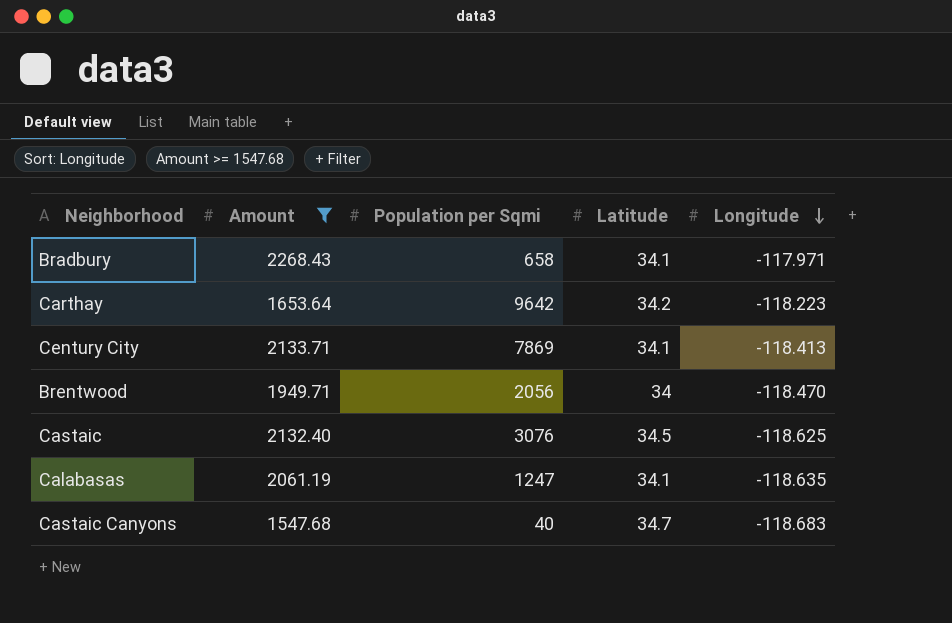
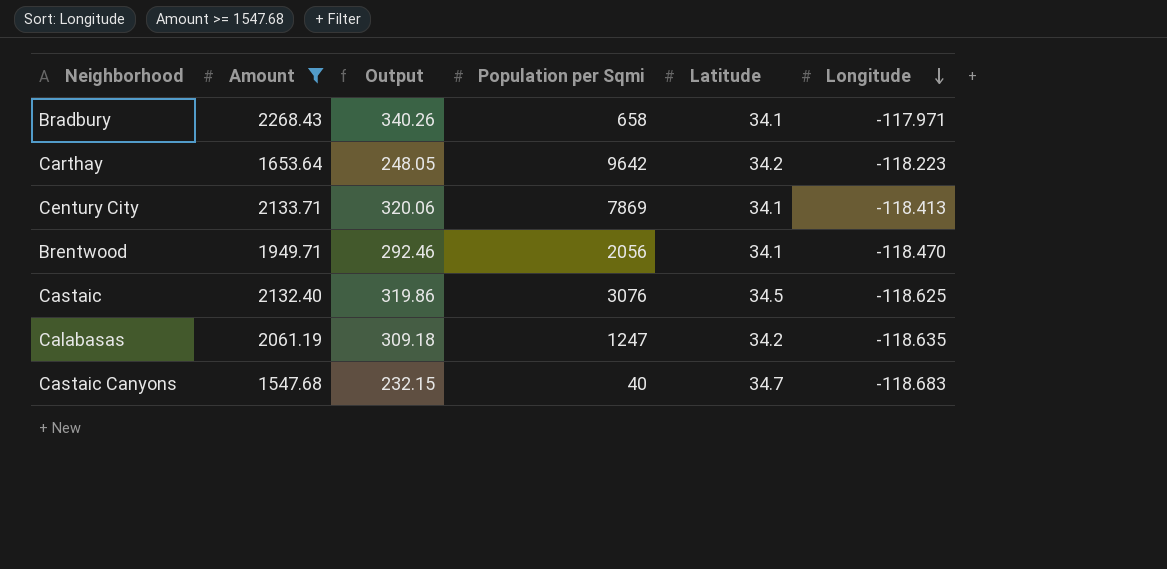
column Output | formula: none -> [Amount] * 0.15
Brentwood | Latitude: 34 -> 34.1
Calabasas | Latitude: 34.1 -> 34.2

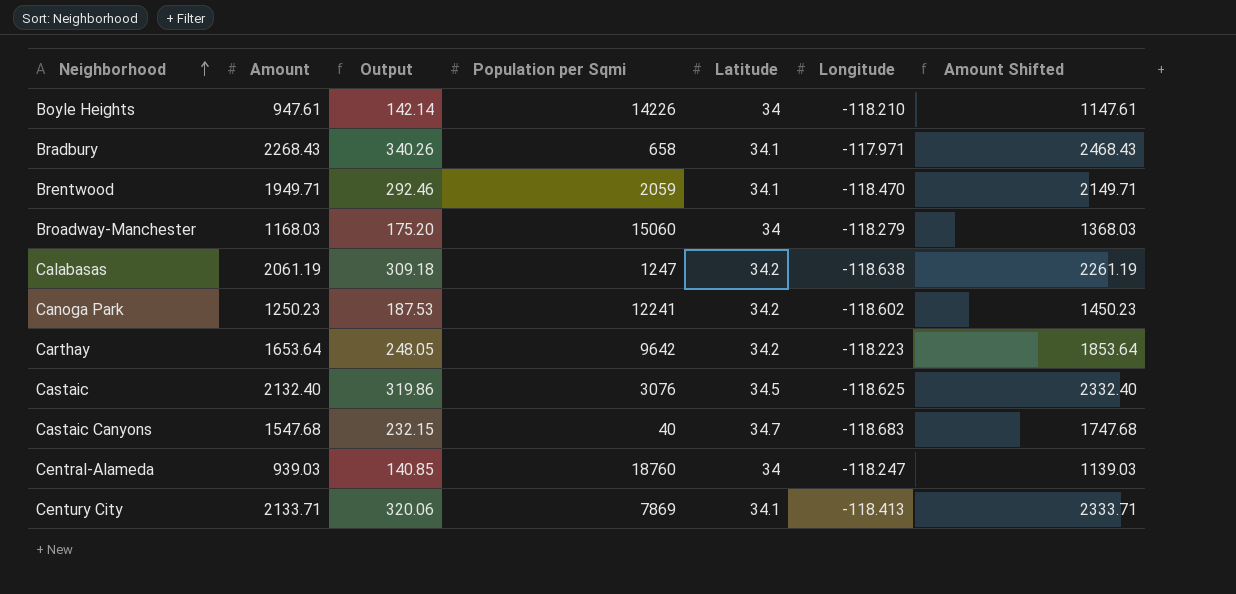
filter: Amount >= 1547.68 -> none
row order: Longitude descending -> Neighborhood ascending
column Amount Shifted | formula: none -> [Amount] + 200
Brentwood | Population per Sqmi: 2056 -> 2059
Calabasas | Longitude: -118.635 -> -118.638

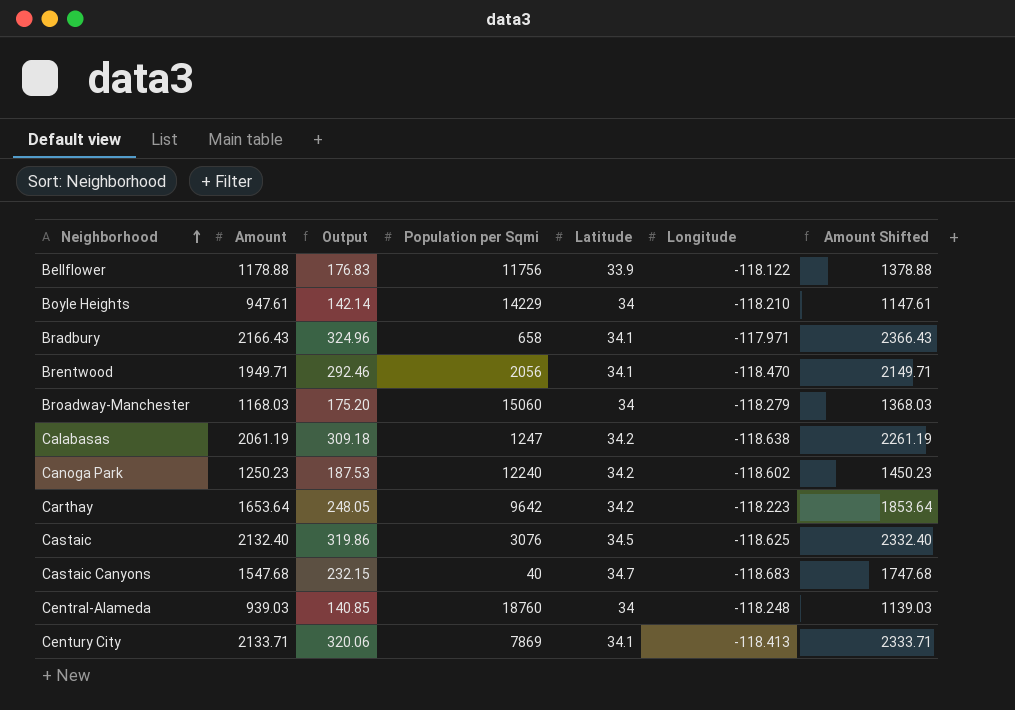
row Bellflower: none -> 1178.88 | 176.83 | 11756 | 33.9 | -118.122 | 1378.88
Boyle Heights | Population per Sqmi: 14226 -> 14229
Bradbury | Amount: 2268.43 -> 2166.43
Bradbury | Output: 340.26 -> 324.96
Bradbury | Amount Shifted: 2468.43 -> 2366.43
Brentwood | Population per Sqmi: 2059 -> 2056
Canoga Park | Population per Sqmi: 12241 -> 12240
Central-Alameda | Longitude: -118.247 -> -118.248

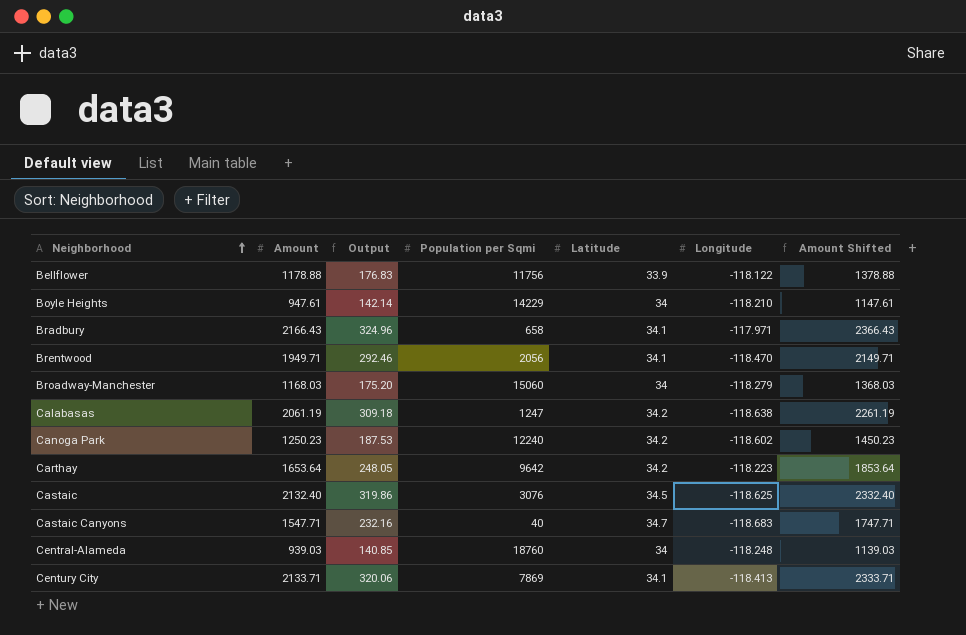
Castaic Canyons | Amount: 1547.68 -> 1547.71
Castaic Canyons | Output: 232.15 -> 232.16
Castaic Canyons | Amount Shifted: 1747.68 -> 1747.71

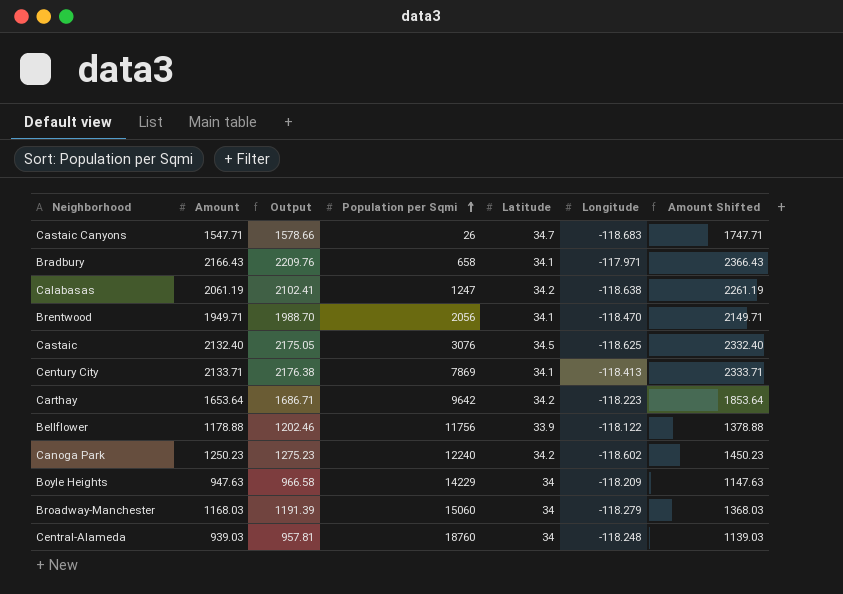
row order: Neighborhood ascending -> Population per Sqmi ascending
column Output | formula: [Amount] * 0.15 -> [Amount] * 1.02
Castaic Canyons | Population per Sqmi: 40 -> 26
Boyle Heights | Amount: 947.61 -> 947.63
Boyle Heights | Longitude: -118.210 -> -118.209
Boyle Heights | Amount Shifted: 1147.61 -> 1147.63

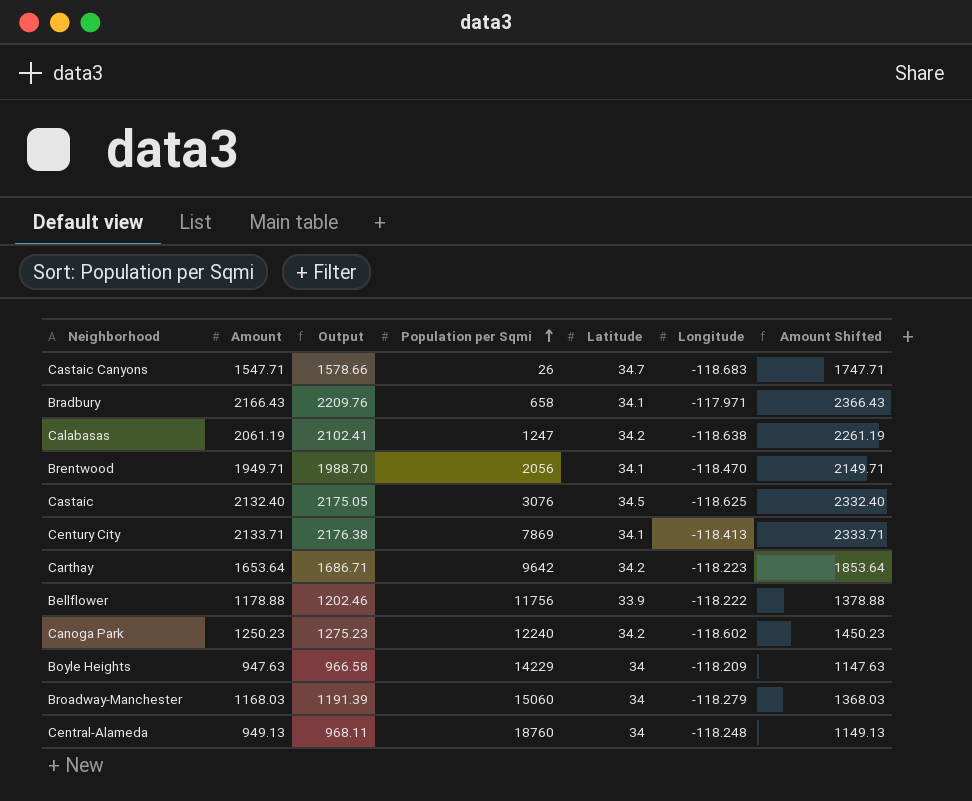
Bellflower | Longitude: -118.122 -> -118.222
Central-Alameda | Amount: 939.03 -> 949.13
Central-Alameda | Output: 957.81 -> 968.11
Central-Alameda | Amount Shifted: 1139.03 -> 1149.13

